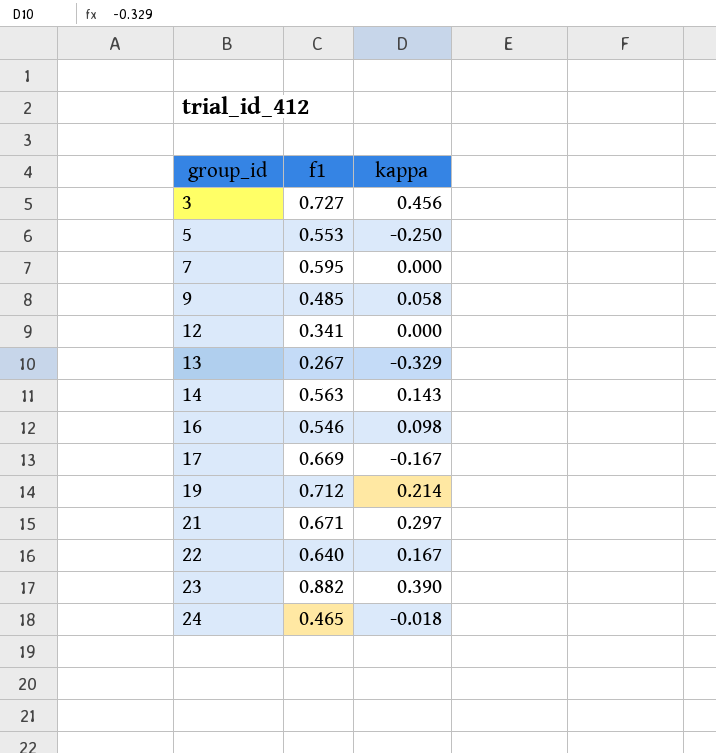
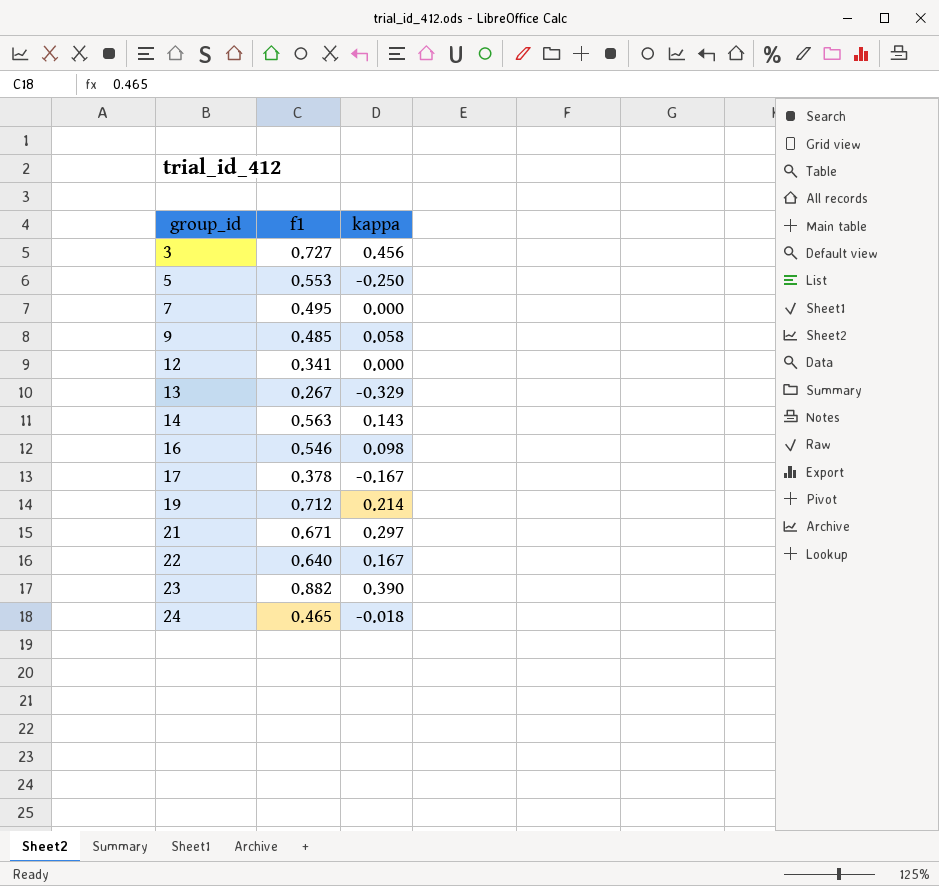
7 | f1: 0.595 -> 0.495
17 | f1: 0.669 -> 0.378

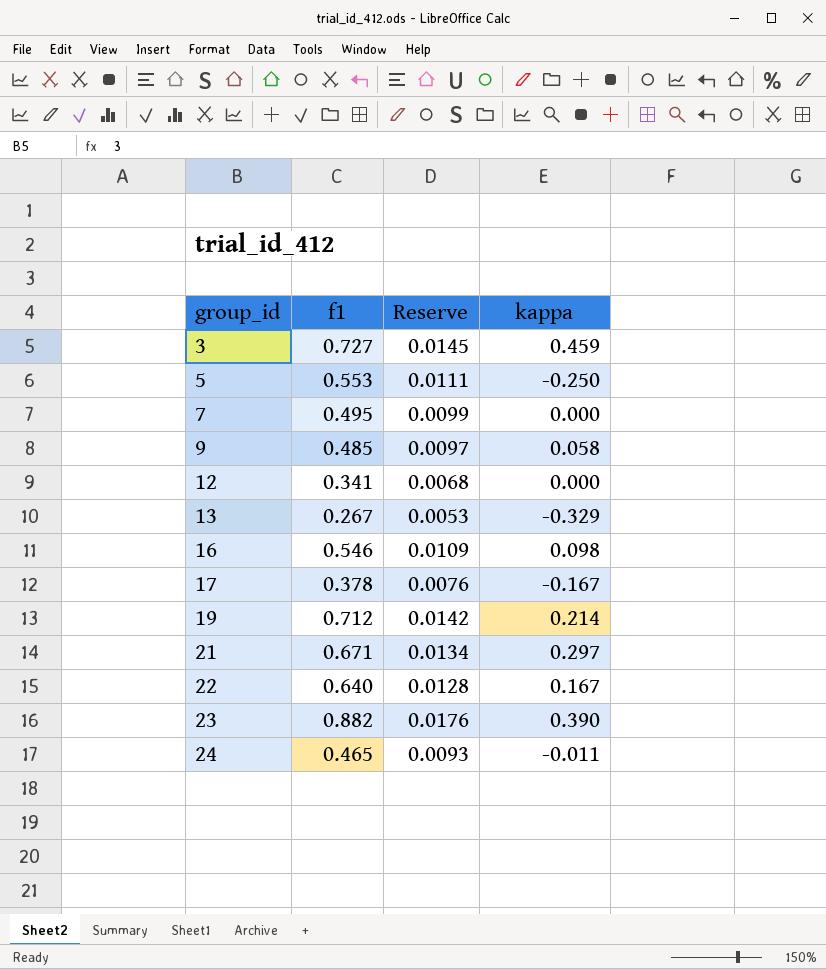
column Reserve | formula: none -> [f1] * 0.02
row 14: 0.563 | 0.143 -> none
3 | kappa: 0.456 -> 0.459
24 | kappa: -0.018 -> -0.011

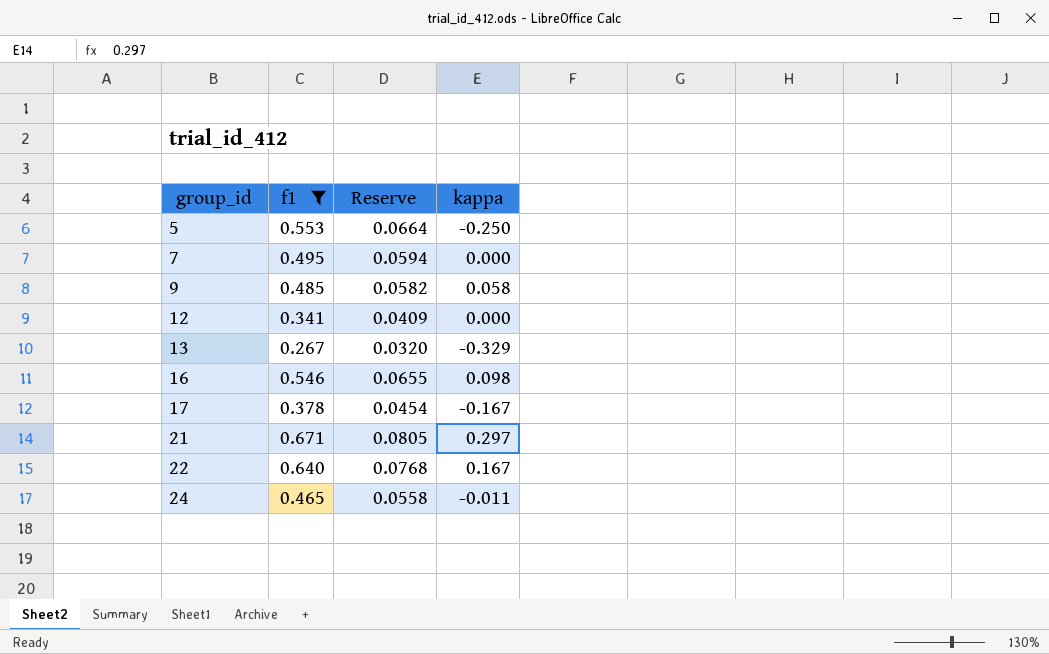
filter: none -> f1 <= 0.671
column Reserve | formula: [f1] * 0.02 -> [f1] * 0.12

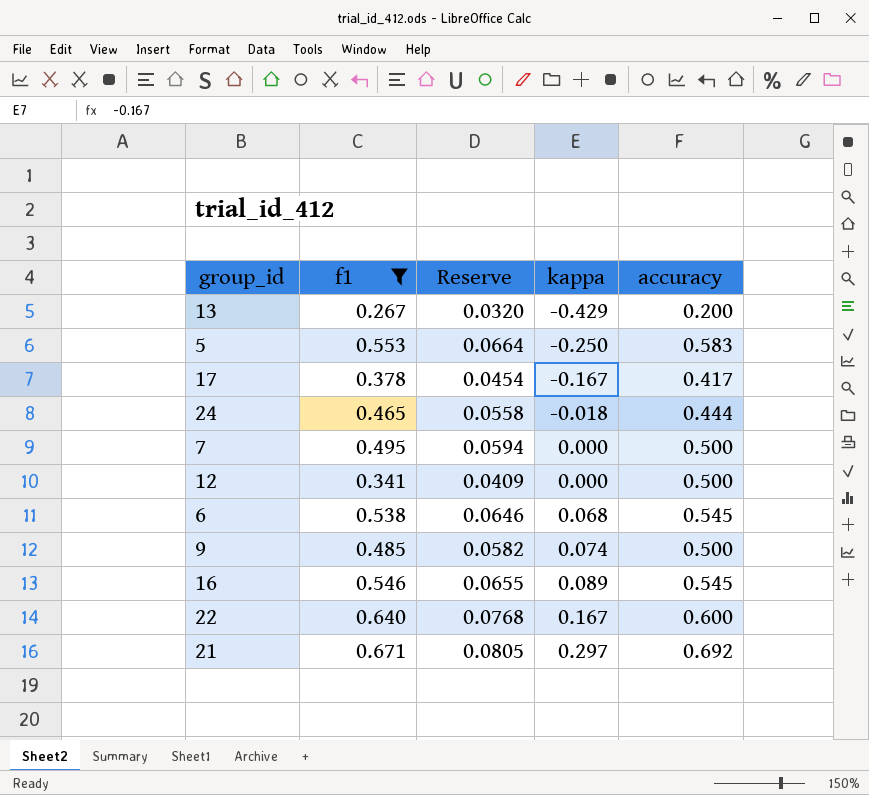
row order: group_id ascending -> kappa ascending
column accuracy | position: none -> 5
13 | kappa: -0.329 -> -0.429
24 | kappa: -0.011 -> -0.018
row 6: none -> 0.538 | 0.0646 | 0.068 | 0.545
9 | kappa: 0.058 -> 0.074
16 | kappa: 0.098 -> 0.089

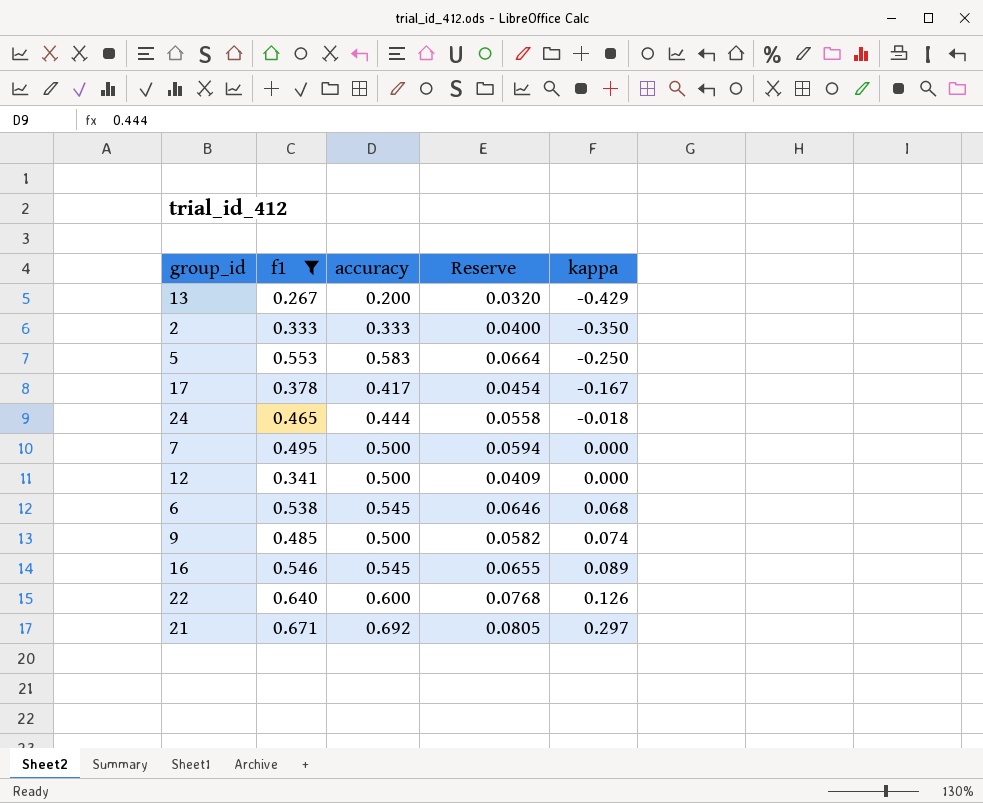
column accuracy | position: 5 -> 3
row 2: none -> 0.333 | 0.333 | 0.0400 | -0.350
22 | kappa: 0.167 -> 0.126

